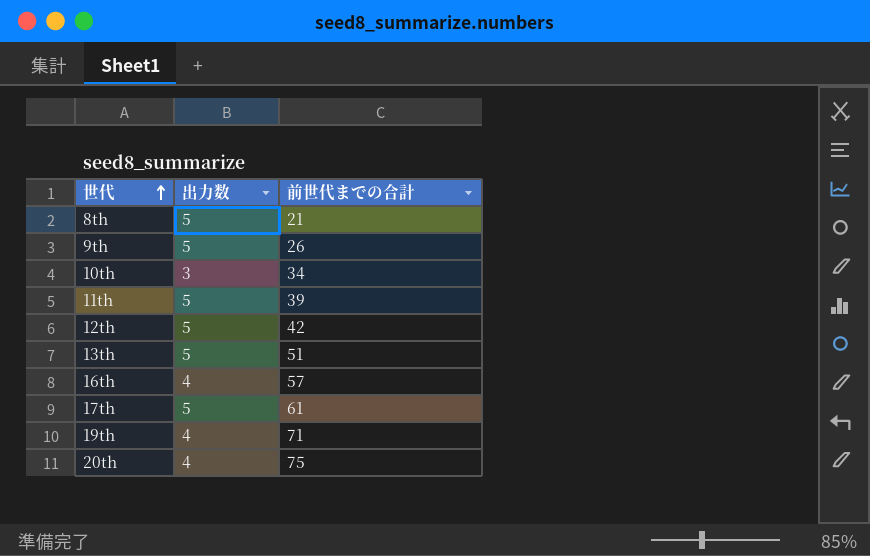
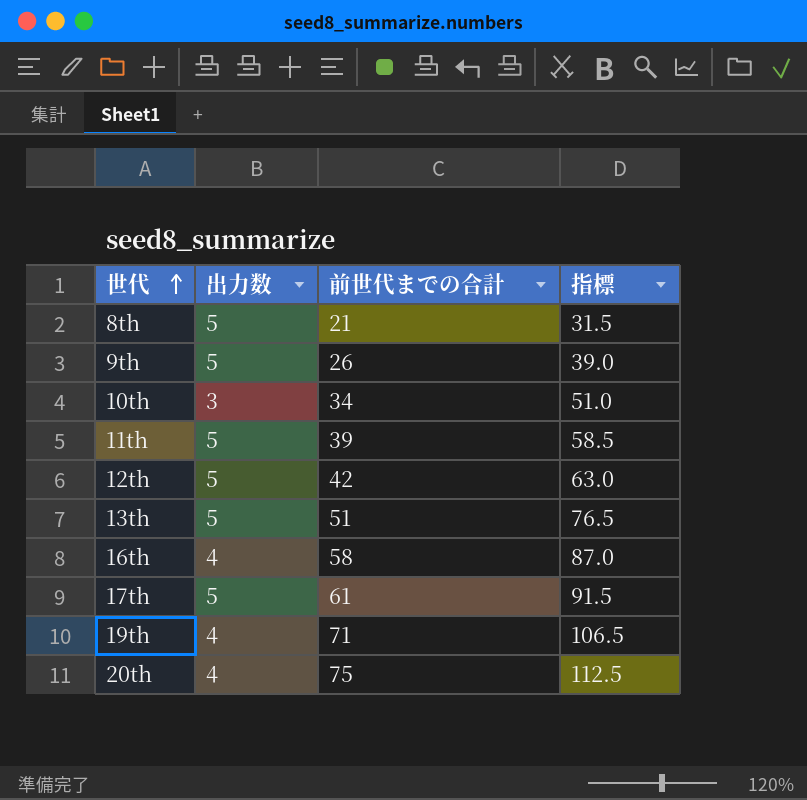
column 指標 | formula: none -> [前世代までの合計] * 1.5
16th | 前世代までの合計: 57 -> 58

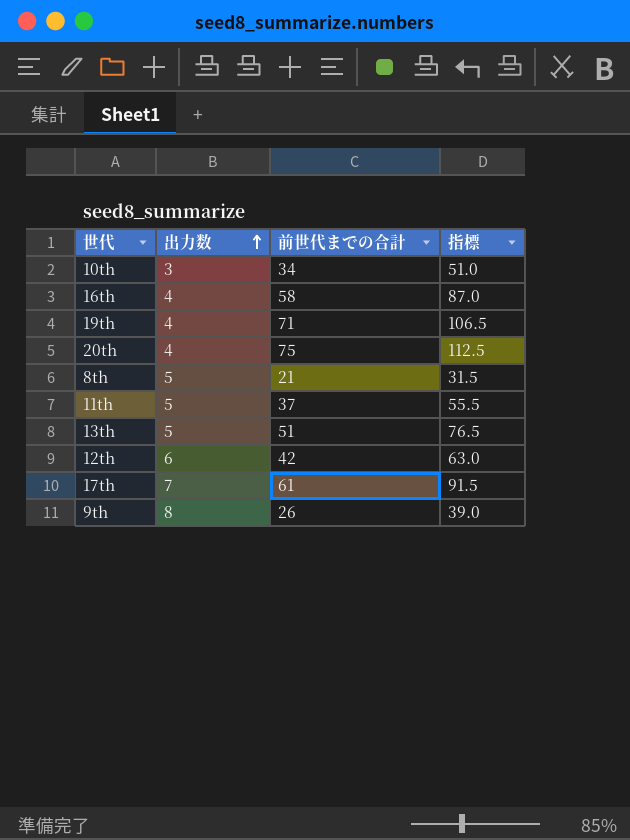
row order: 世代 ascending -> 出力数 ascending
11th | 前世代までの合計: 39 -> 37
11th | 指標: 58.5 -> 55.5
12th | 出力数: 5 -> 6
17th | 出力数: 5 -> 7
9th | 出力数: 5 -> 8

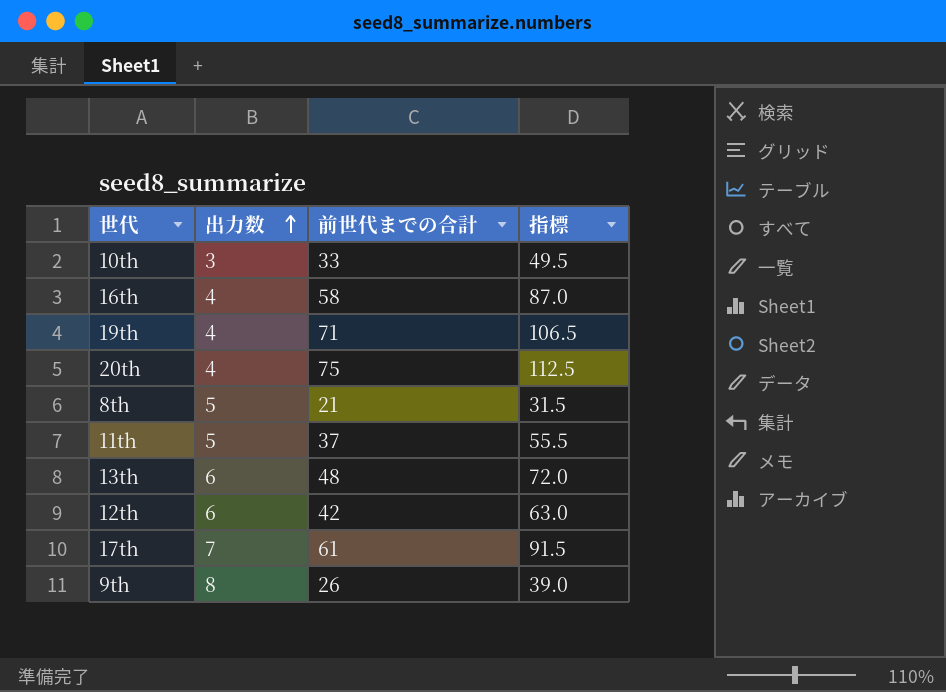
10th | 前世代までの合計: 34 -> 33
10th | 指標: 51.0 -> 49.5
13th | 出力数: 5 -> 6
13th | 前世代までの合計: 51 -> 48
13th | 指標: 76.5 -> 72.0

